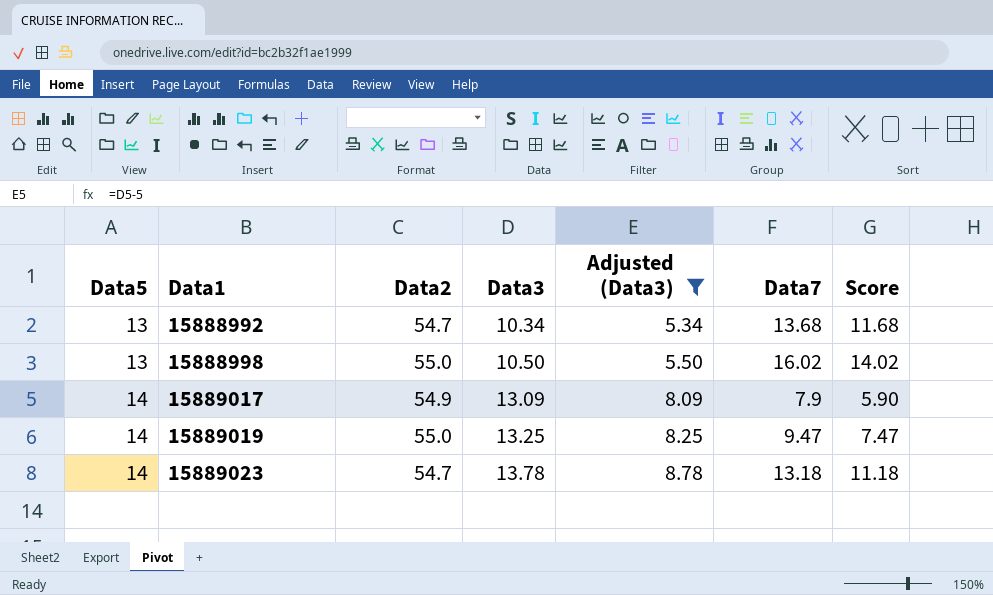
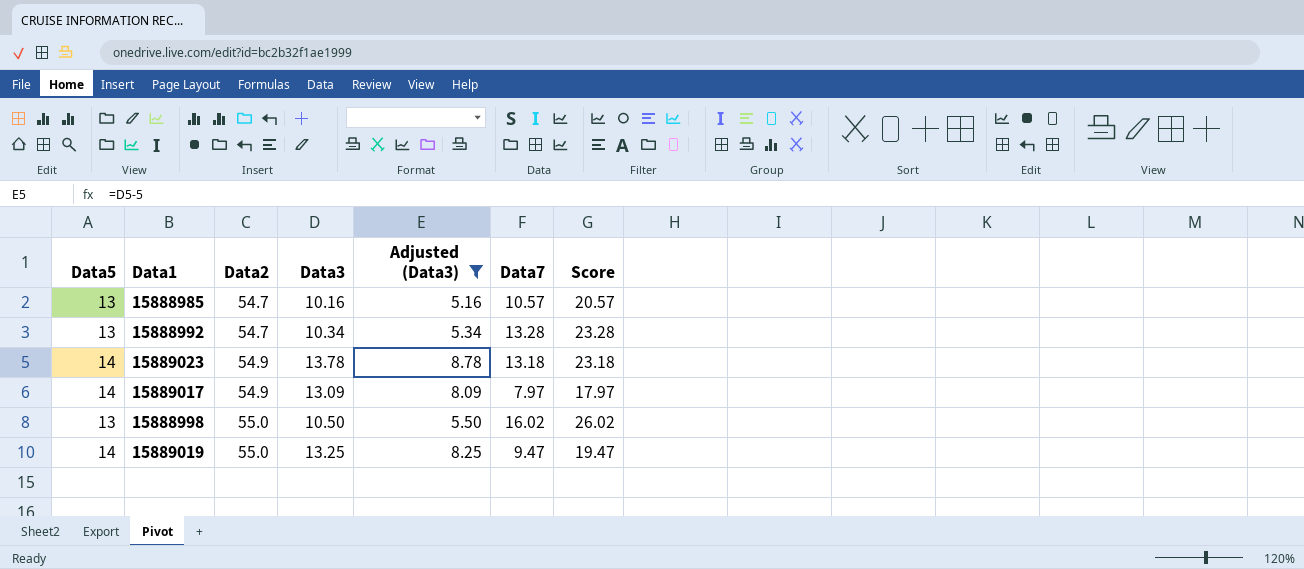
row order: Data5 ascending -> Data2 ascending
column Score | formula: [Data7] - 2 -> [Data7] + 10
row 15888985: none -> 13 | 54.7 | 10.16 | 5.16 | 10.57 | 20.57
15888992 | Data7: 13.68 -> 13.28
15889023 | Data2: 54.7 -> 54.9
15889017 | Data7: 7.9 -> 7.97

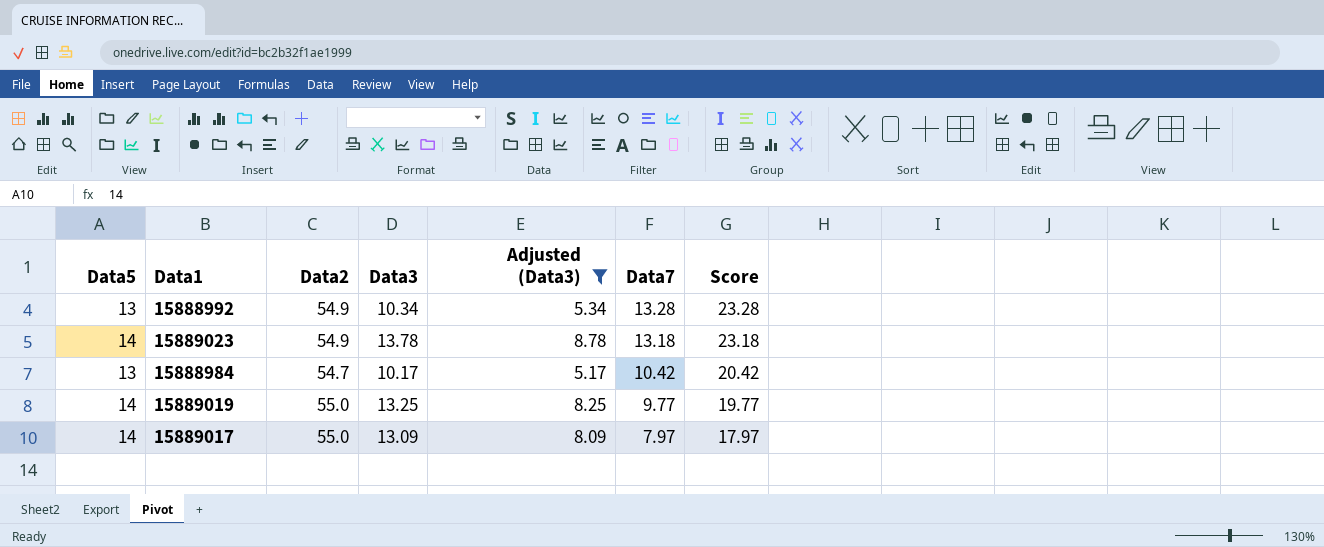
row order: Data2 ascending -> Data7 descending
row 15888985: 13 | 54.7 | 10.16 | 5.16 | 10.57 | 20.57 -> none
row 15888998: 13 | 55.0 | 10.50 | 5.50 | 16.02 | 26.02 -> none
15888992 | Data2: 54.7 -> 54.9
row 15888984: none -> 13 | 54.7 | 10.17 | 5.17 | 10.42 | 20.42
15889019 | Data7: 9.47 -> 9.77
15889019 | Score: 19.47 -> 19.77
15889017 | Data2: 54.9 -> 55.0

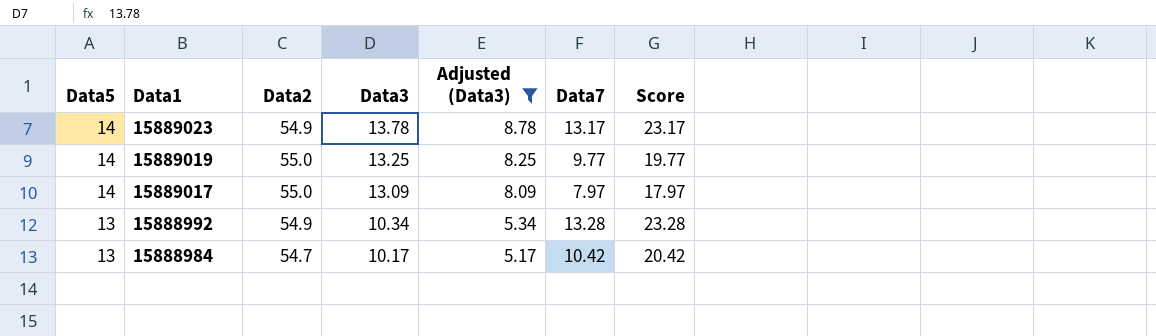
row order: Data7 descending -> Data5 descending
15889023 | Data7: 13.18 -> 13.17
15889023 | Score: 23.18 -> 23.17

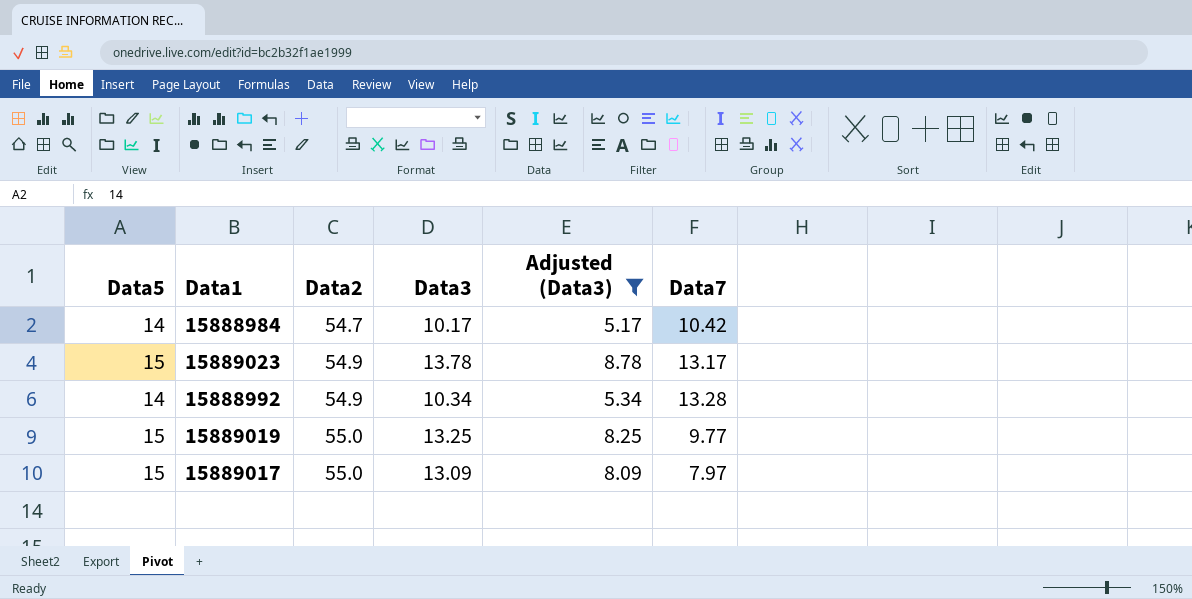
row order: Data5 descending -> Data2 ascending
column Score | formula: [Data7] + 10 -> none
15888984 | Data5: 13 -> 14
15889023 | Data5: 14 -> 15
15888992 | Data5: 13 -> 14
15889019 | Data5: 14 -> 15
15889017 | Data5: 14 -> 15

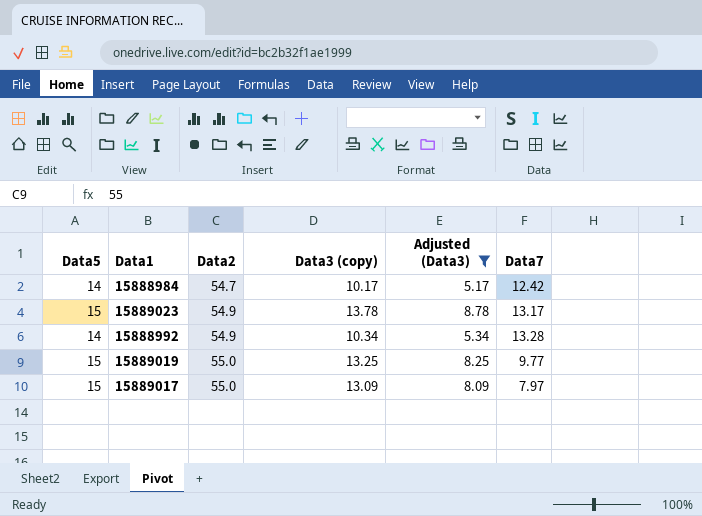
column name: Data3 -> Data3 (copy)
15888984 | Data7: 10.42 -> 12.42

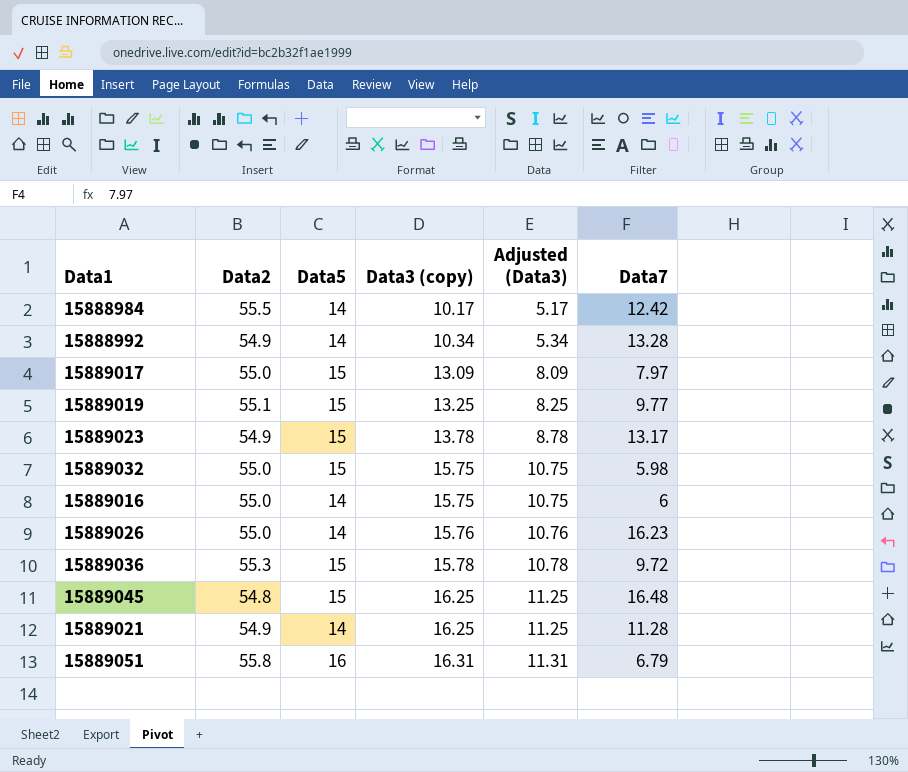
filter: Adjusted (Data3) <= 8.78 -> none
row order: Data2 ascending -> Data3 (copy) ascending
column Data5 | position: 1 -> 3
15888984 | Data2: 54.7 -> 55.5
15889019 | Data2: 55.0 -> 55.1

